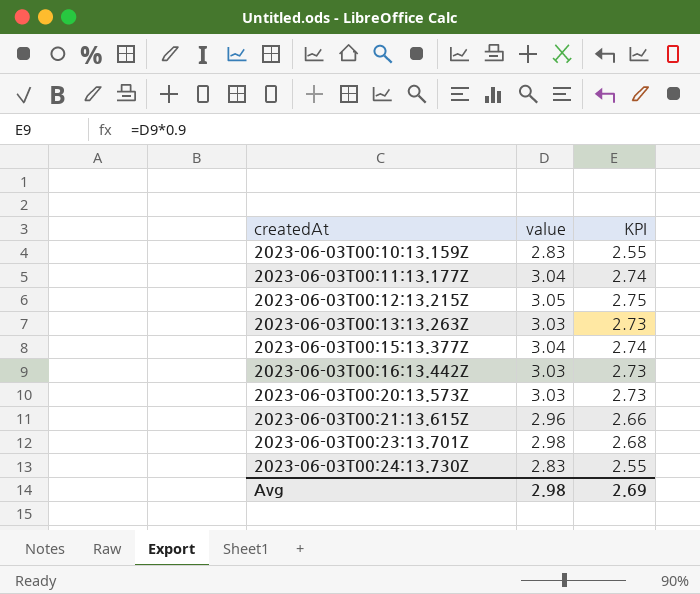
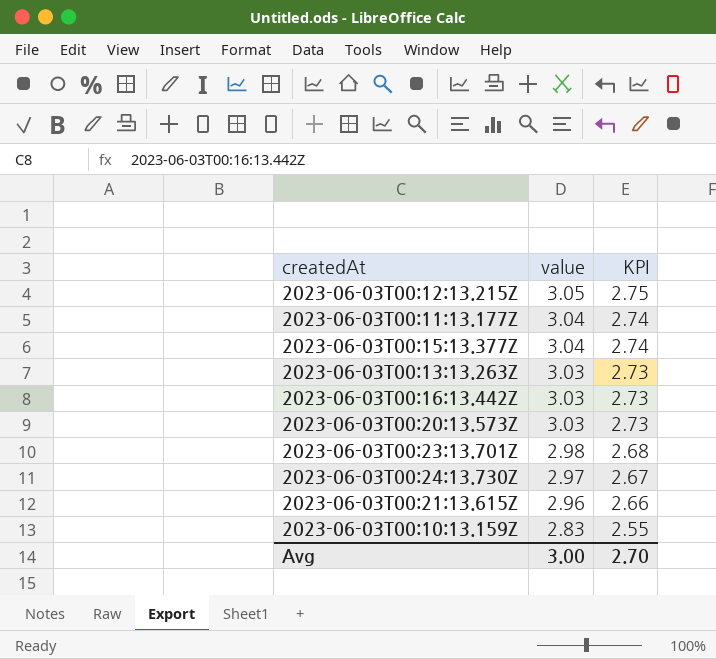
row order: createdAt ascending -> value descending
2023-06-03T00:24:13.730Z | value: 2.83 -> 2.97
2023-06-03T00:24:13.730Z | KPI: 2.55 -> 2.67
Avg | value: 2.98 -> 3.00
Avg | KPI: 2.69 -> 2.70

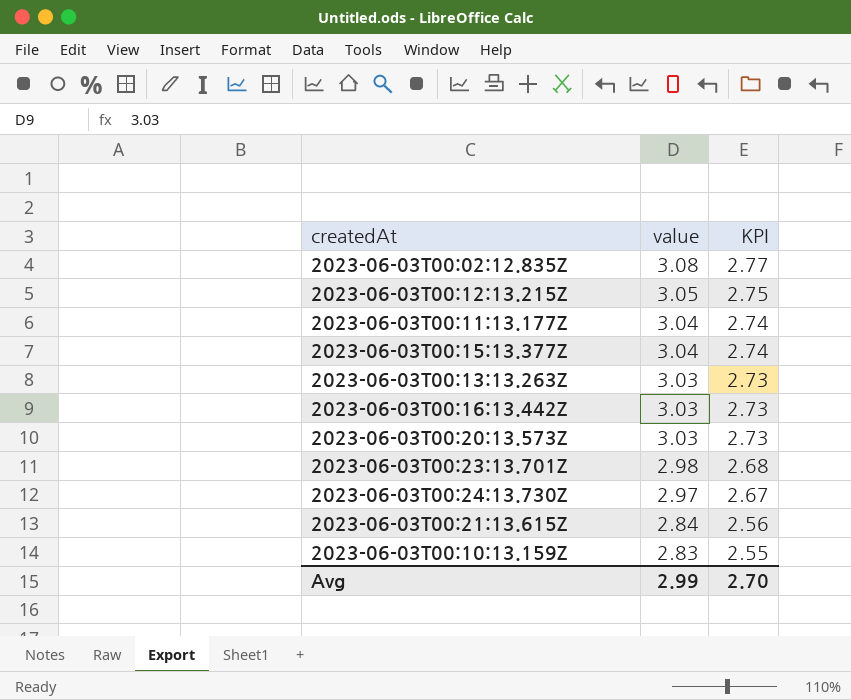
row 2023-06-03T00:02:12.835Z: none -> 3.08 | 2.77
2023-06-03T00:21:13.615Z | value: 2.96 -> 2.84
2023-06-03T00:21:13.615Z | KPI: 2.66 -> 2.56
Avg | value: 3.00 -> 2.99

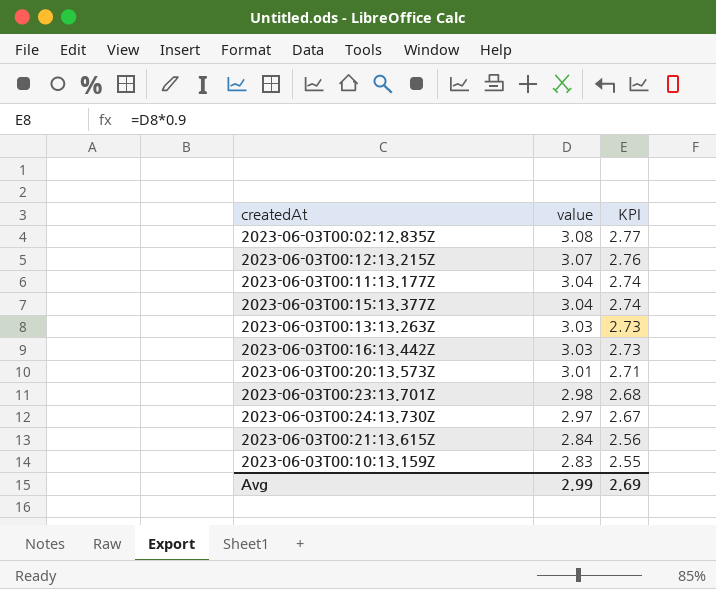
2023-06-03T00:12:13.215Z | value: 3.05 -> 3.07
2023-06-03T00:12:13.215Z | KPI: 2.75 -> 2.76
2023-06-03T00:20:13.573Z | value: 3.03 -> 3.01
2023-06-03T00:20:13.573Z | KPI: 2.73 -> 2.71
Avg | KPI: 2.70 -> 2.69

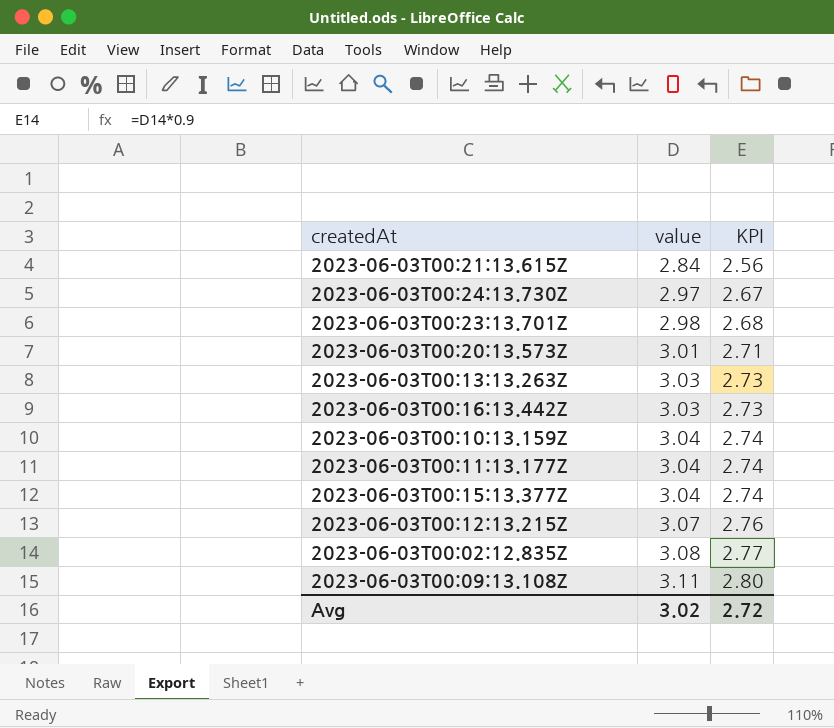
row order: value descending -> value ascending
2023-06-03T00:10:13.159Z | value: 2.83 -> 3.04
2023-06-03T00:10:13.159Z | KPI: 2.55 -> 2.74
row 2023-06-03T00:09:13.108Z: none -> 3.11 | 2.80
Avg | value: 2.99 -> 3.02
Avg | KPI: 2.69 -> 2.72

